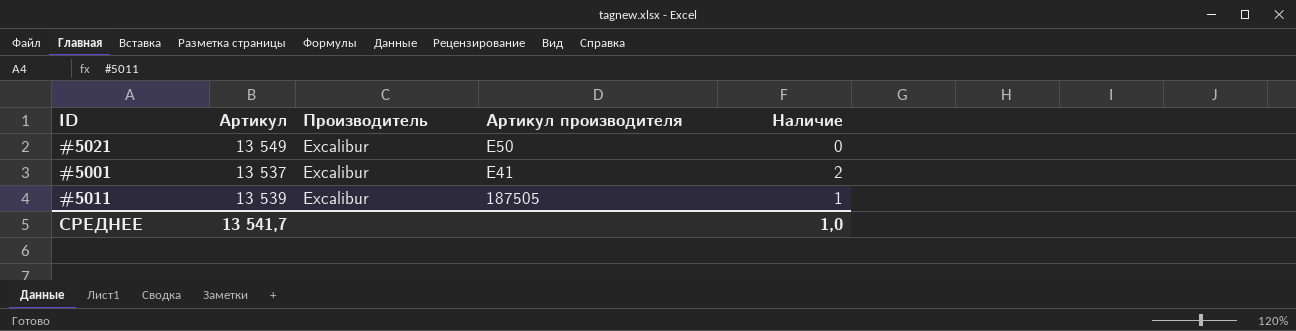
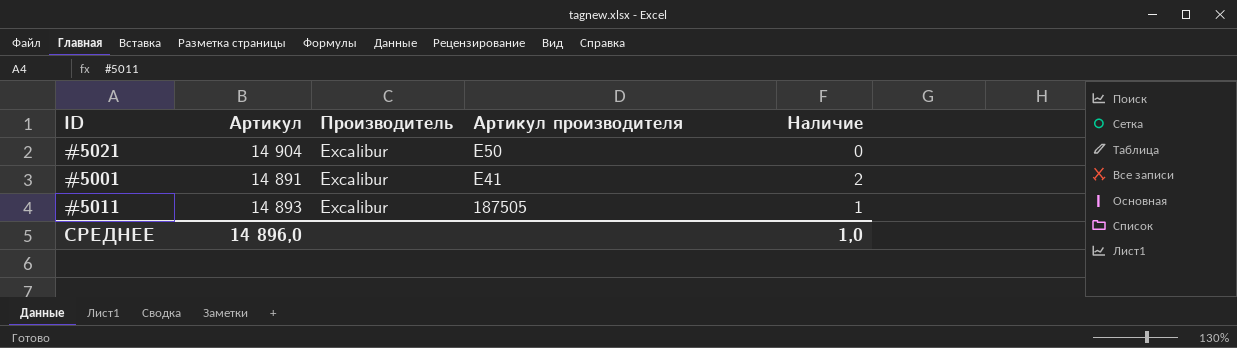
#5021 | Артикул: 13 549 -> 14 904
#5001 | Артикул: 13 537 -> 14 891
#5011 | Артикул: 13 539 -> 14 893
СРЕДНЕЕ | Артикул: 13 541,7 -> 14 896,0

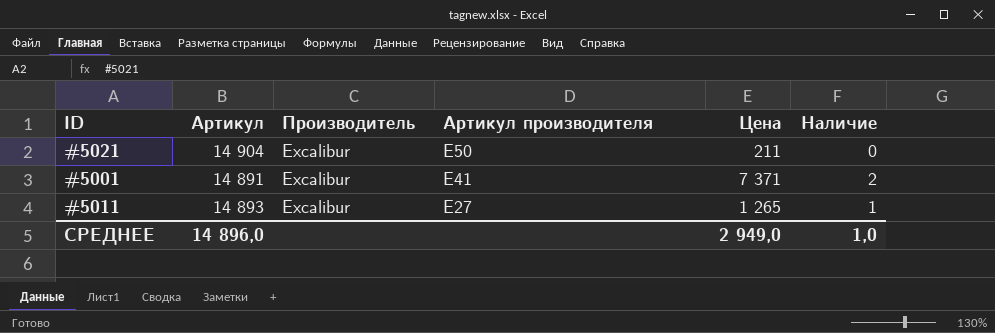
column Цена | position: none -> 5
#5011 | Артикул производителя: 187505 -> E27

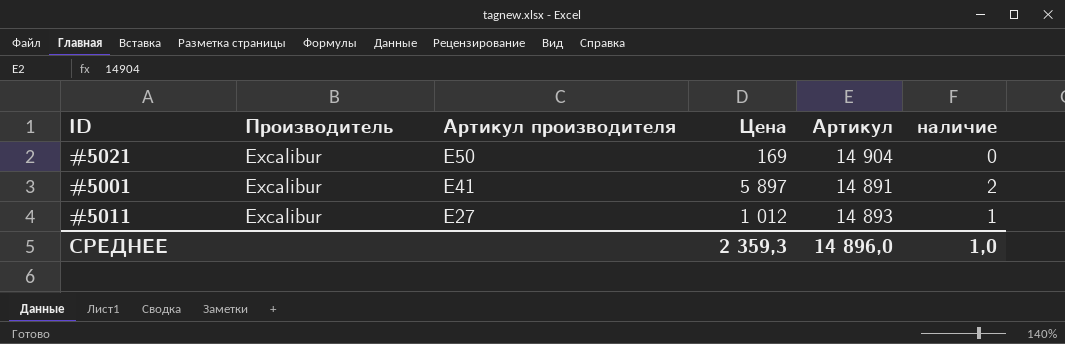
column Артикул | position: 2 -> 5
column name: Наличие -> наличие
#5021 | Цена: 211 -> 169
#5001 | Цена: 7 371 -> 5 897
#5011 | Цена: 1 265 -> 1 012
СРЕДНЕЕ | Цена: 2 949,0 -> 2 359,3

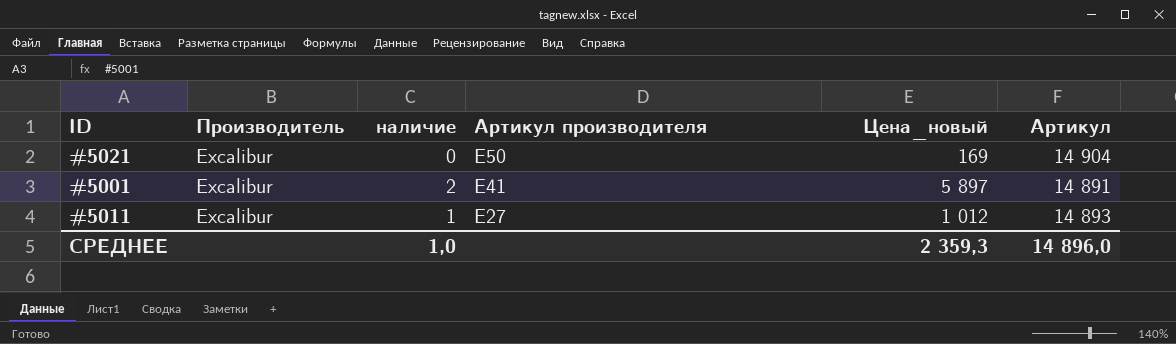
column наличие | position: 6 -> 3
column name: Цена -> Цена_новый

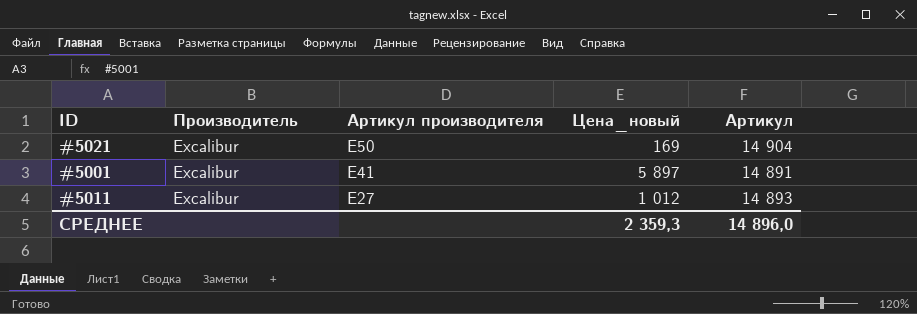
column наличие | position: 3 -> none

